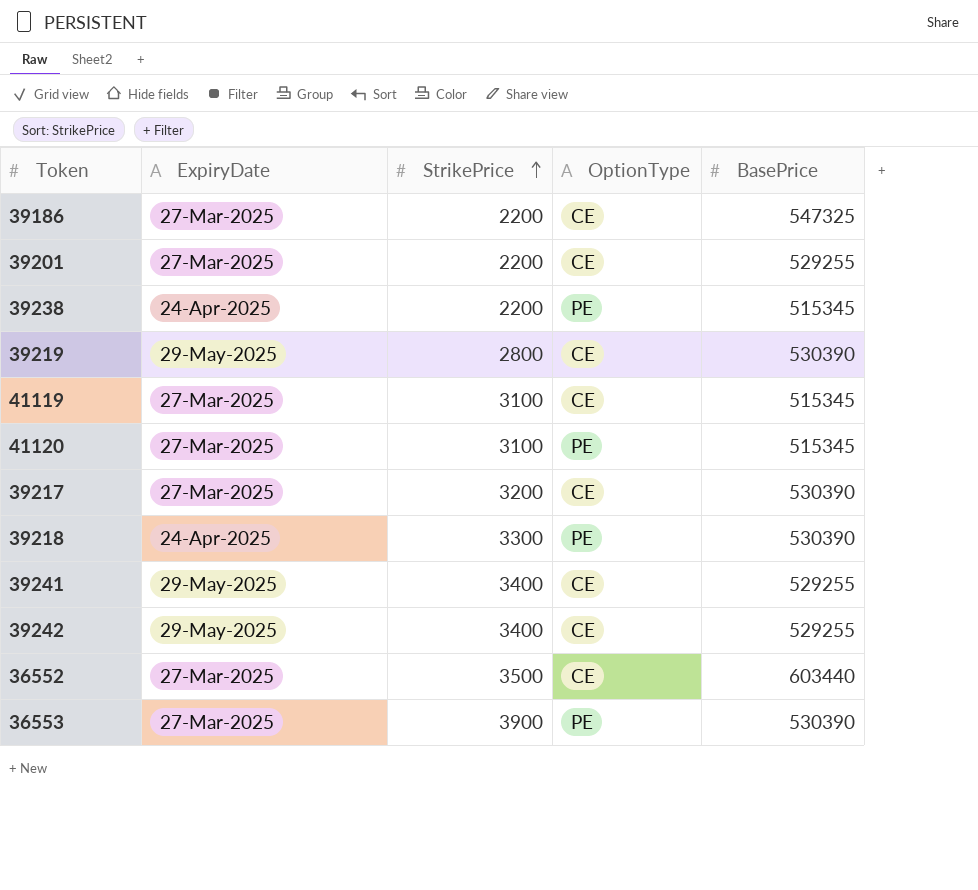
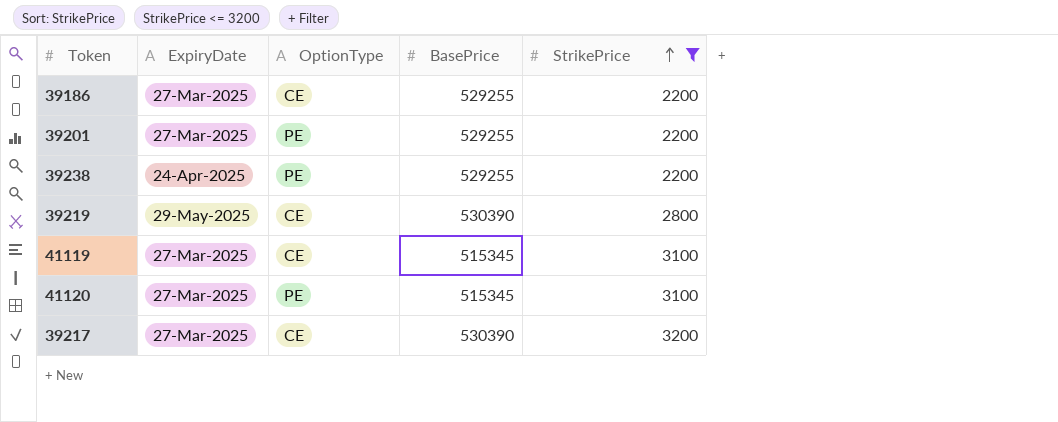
filter: none -> StrikePrice <= 3200
column StrikePrice | position: 3 -> 5
39186 | BasePrice: 547325 -> 529255
39201 | OptionType: CE -> PE
39238 | BasePrice: 515345 -> 529255

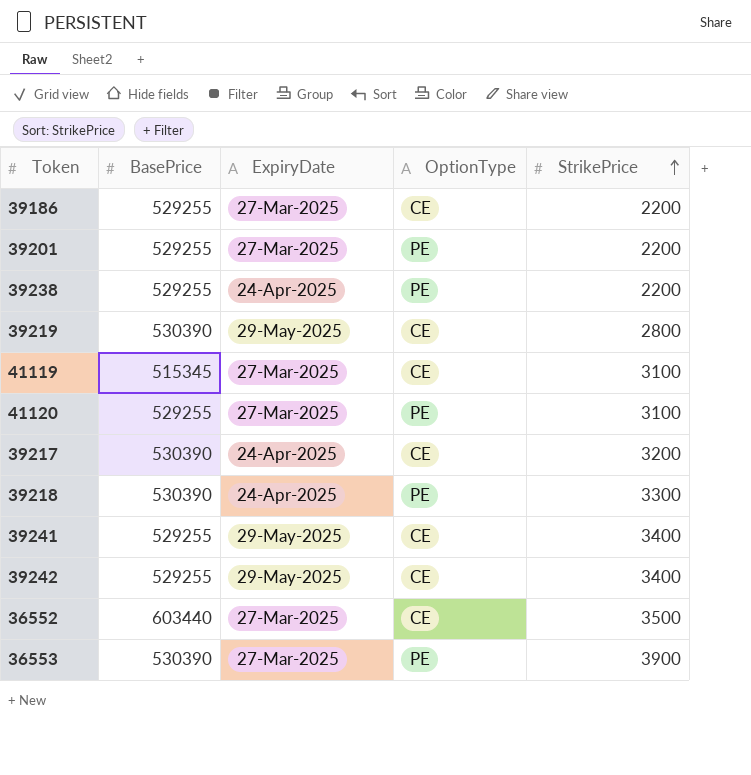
filter: StrikePrice <= 3200 -> none
column BasePrice | position: 4 -> 2
41120 | BasePrice: 515345 -> 529255
39217 | ExpiryDate: 27-Mar-2025 -> 24-Apr-2025

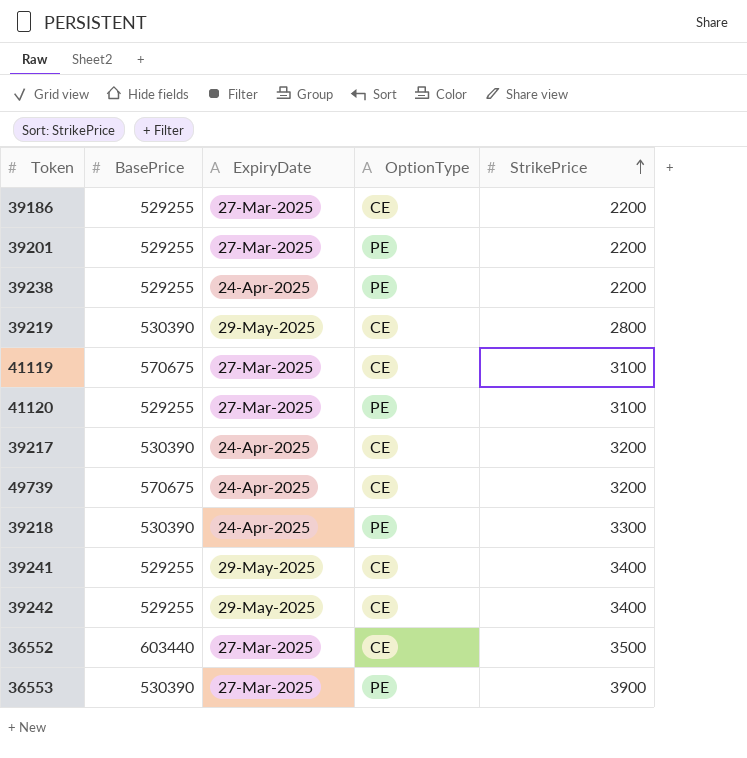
41119 | BasePrice: 515345 -> 570675
row 49739: none -> 570675 | 24-Apr-2025 | CE | 3200

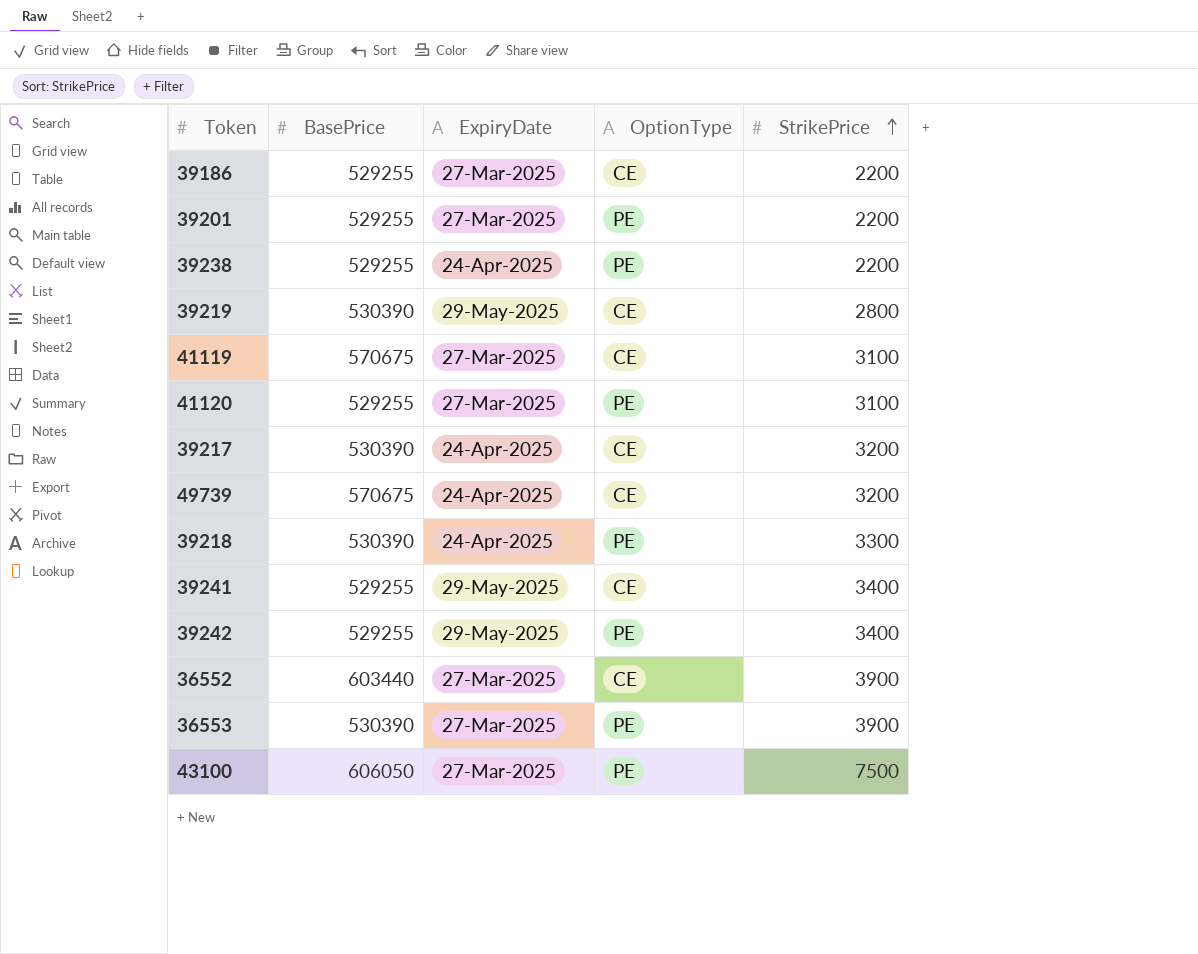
39242 | OptionType: CE -> PE
36552 | StrikePrice: 3500 -> 3900
row 43100: none -> 606050 | 27-Mar-2025 | PE | 7500

